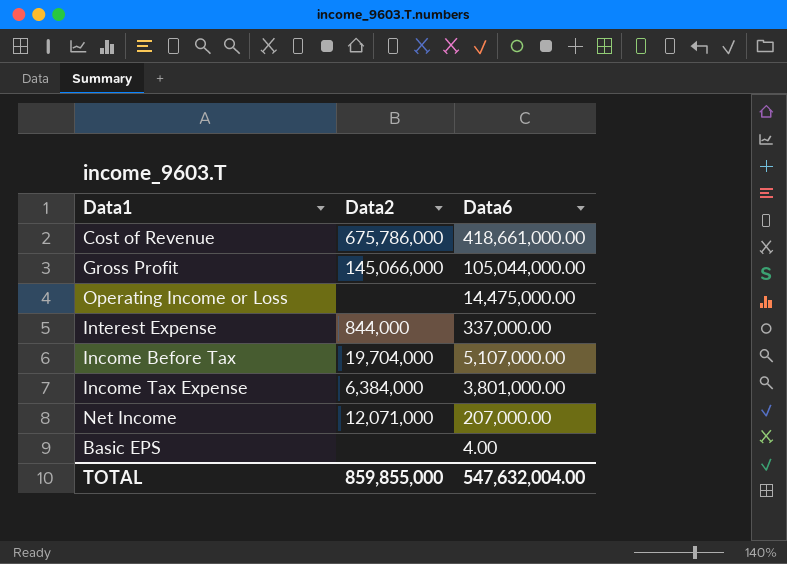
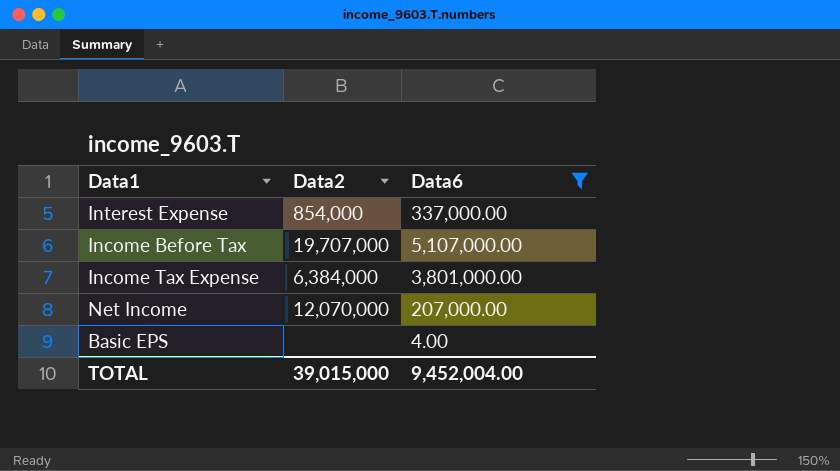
filter: none -> Data6 <= 5,107,000.00
Interest Expense | Data2: 844,000 -> 854,000
Income Before Tax | Data2: 19,704,000 -> 19,707,000
Net Income | Data2: 12,071,000 -> 12,070,000
TOTAL | Data2: 859,855,000 -> 39,015,000
TOTAL | Data6: 547,632,004.00 -> 9,452,004.00

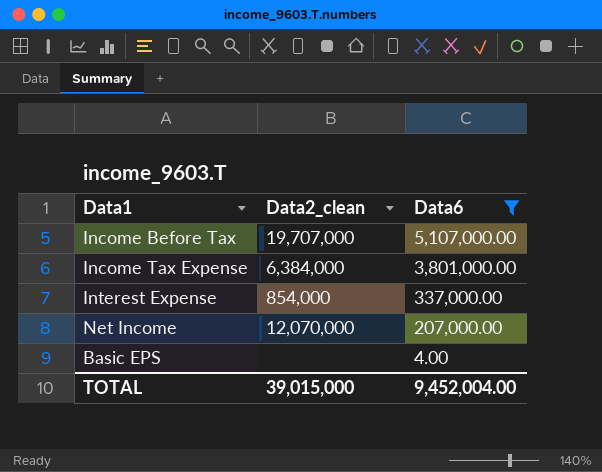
row order: none -> Data6 descending
column name: Data2 -> Data2_clean

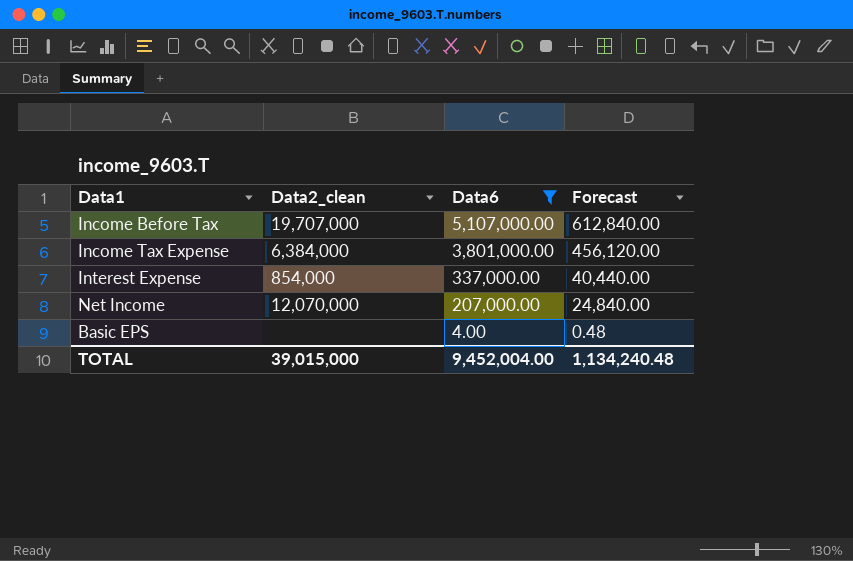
column Forecast | formula: none -> [Data6] * 0.12

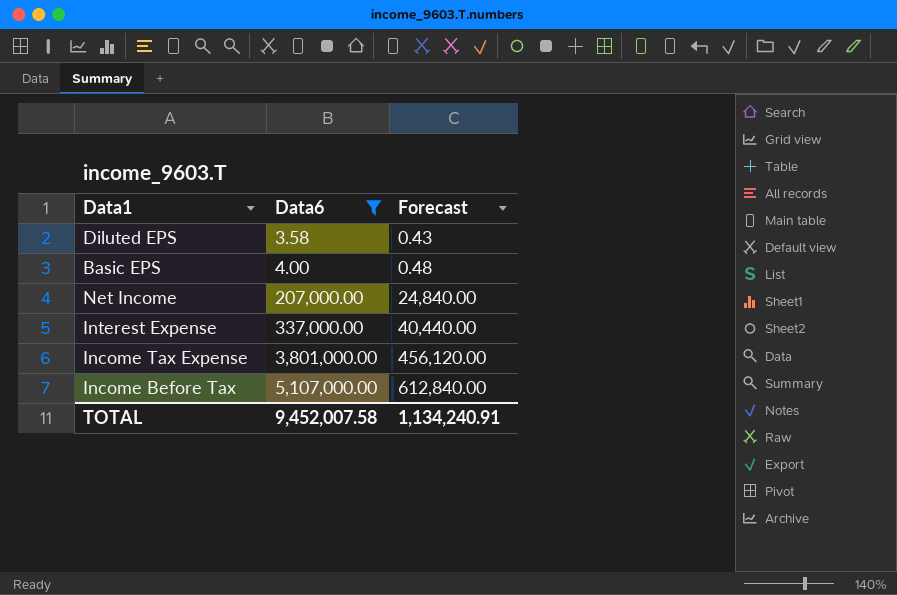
row order: Data6 descending -> Data6 ascending
column Data2_clean | position: 2 -> none
row Diluted EPS: none -> 3.58 | 0.43
TOTAL | Data6: 9,452,004.00 -> 9,452,007.58
TOTAL | Forecast: 1,134,240.48 -> 1,134,240.91

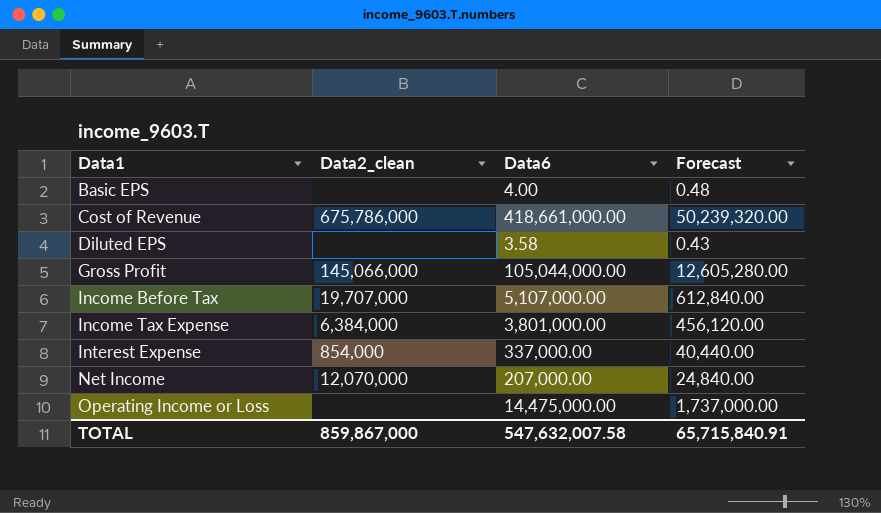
filter: Data6 <= 5,107,000.00 -> none
row order: Data6 ascending -> Data1 ascending
column Data2_clean | position: none -> 2
TOTAL | Data6: 9,452,007.58 -> 547,632,007.58
TOTAL | Forecast: 1,134,240.91 -> 65,715,840.91

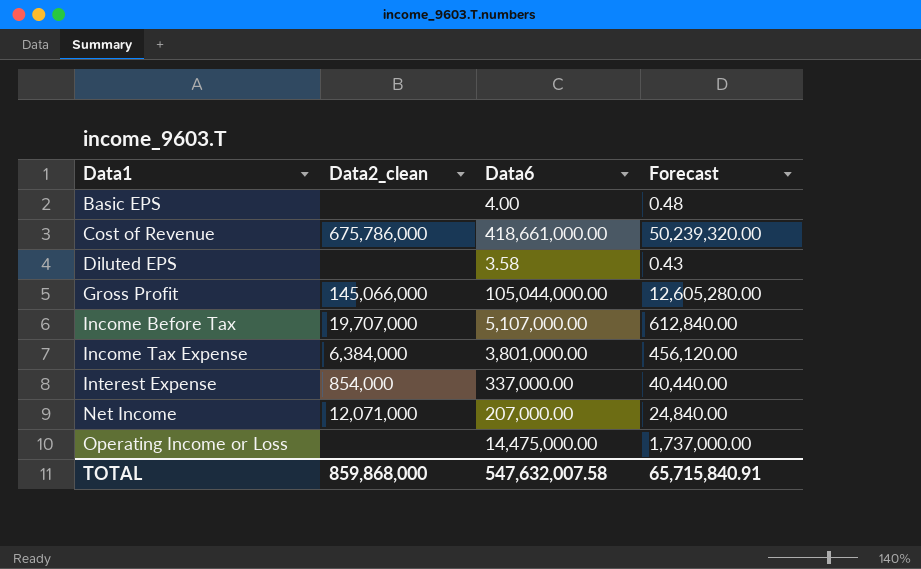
Net Income | Data2_clean: 12,070,000 -> 12,071,000
TOTAL | Data2_clean: 859,867,000 -> 859,868,000

